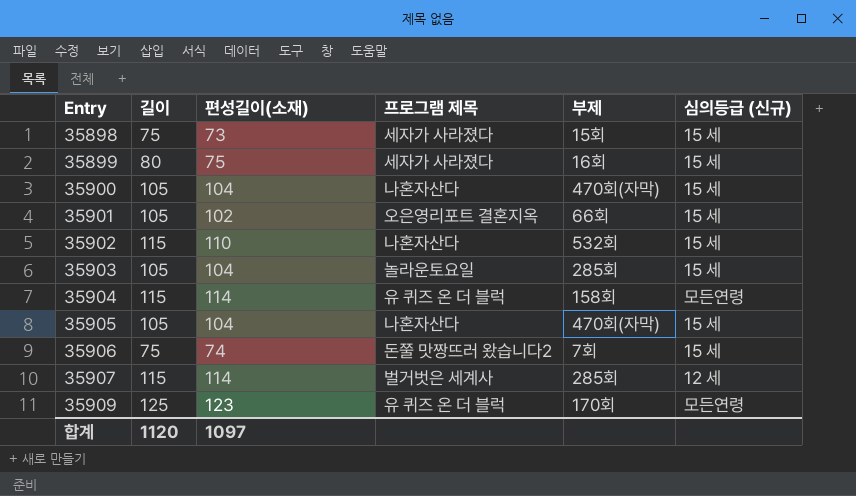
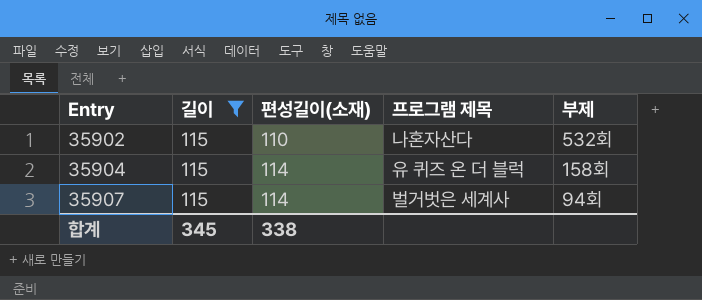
filter: none -> 길이 = 115
column 심의등급 (신규) | position: 6 -> none
35907 | 부제: 285회 -> 94회
합계 | 길이: 1120 -> 345
합계 | 편성길이(소재): 1097 -> 338

